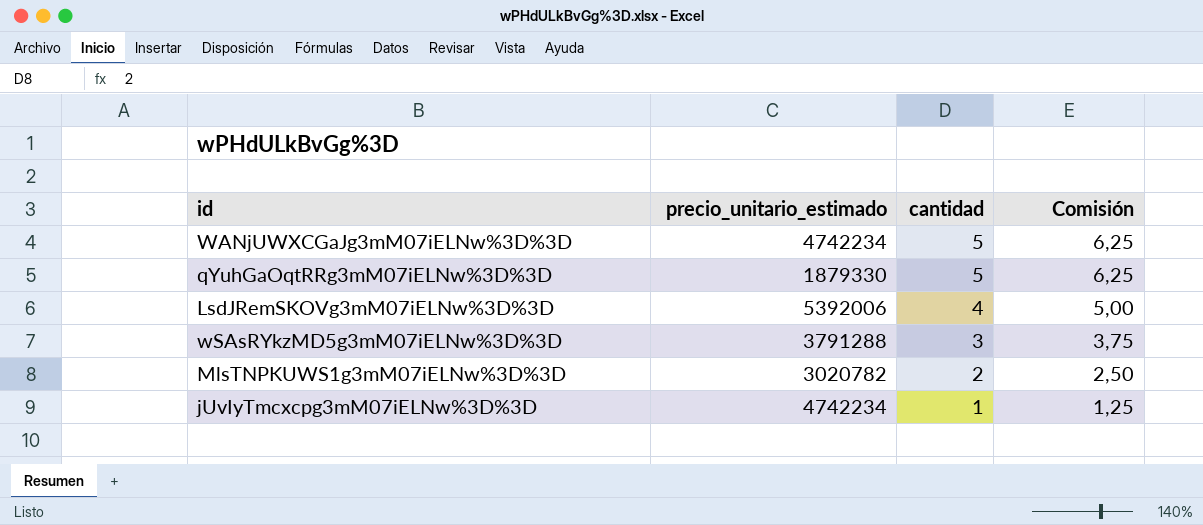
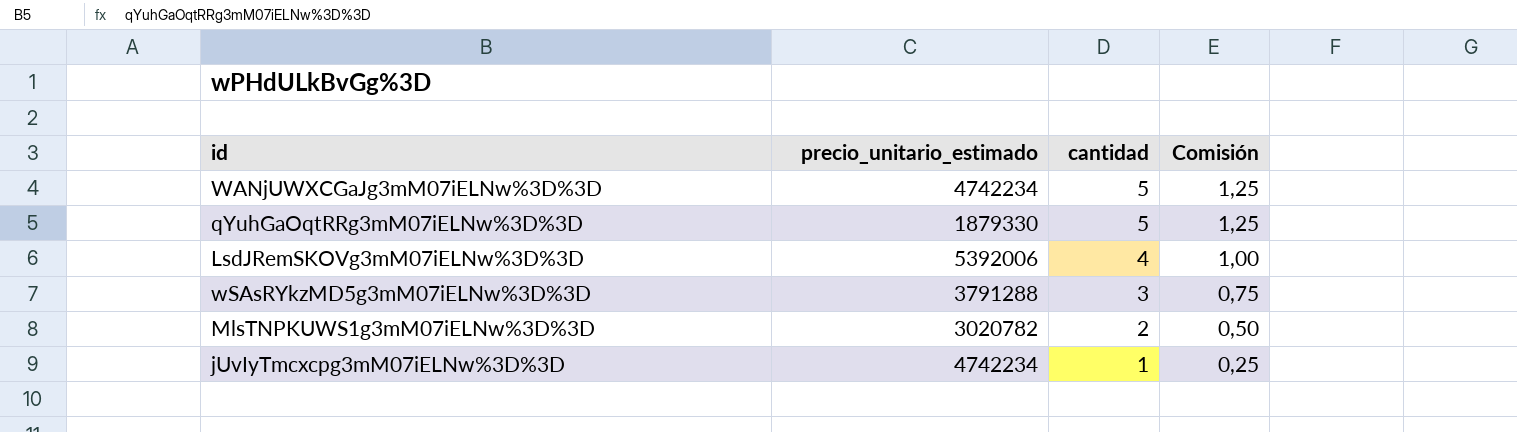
column Comisión | formula: [cantidad] * 1,25 -> [cantidad] * 0,25

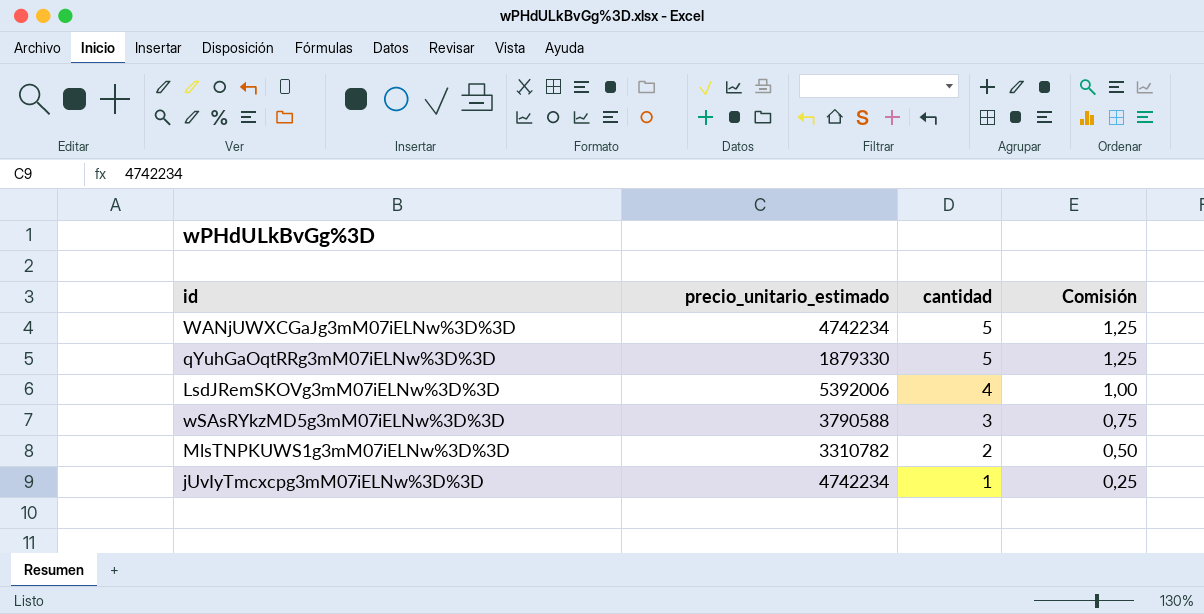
wSAsRYkzMD5g3mM07iELNw%3D%3D | precio_unitario_estimado: 3791288 -> 3790588
MlsTNPKUWS1g3mM07iELNw%3D%3D | precio_unitario_estimado: 3020782 -> 3310782

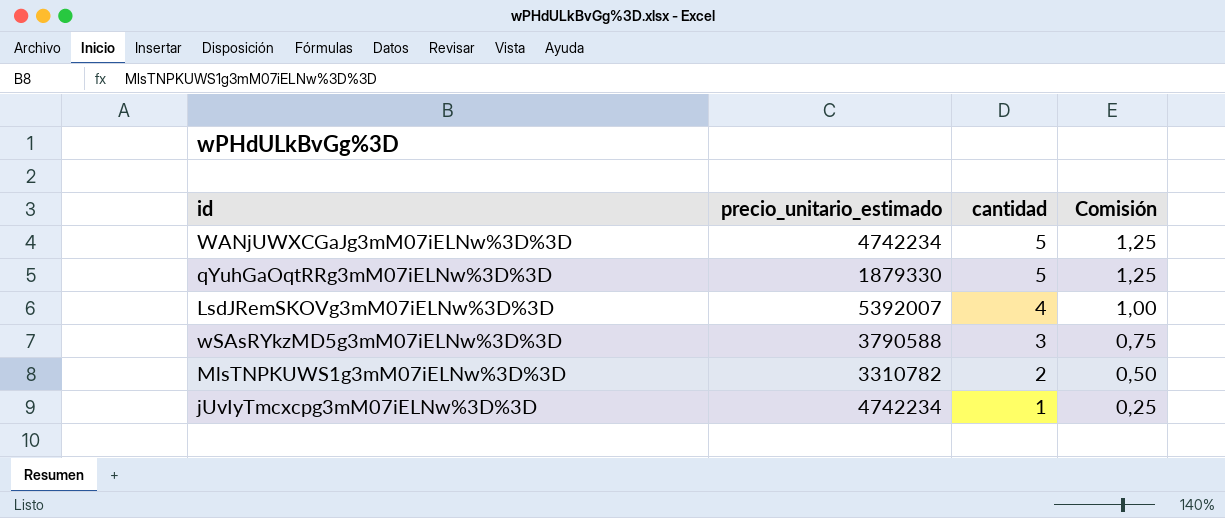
LsdJRemSKOVg3mM07iELNw%3D%3D | precio_unitario_estimado: 5392006 -> 5392007

